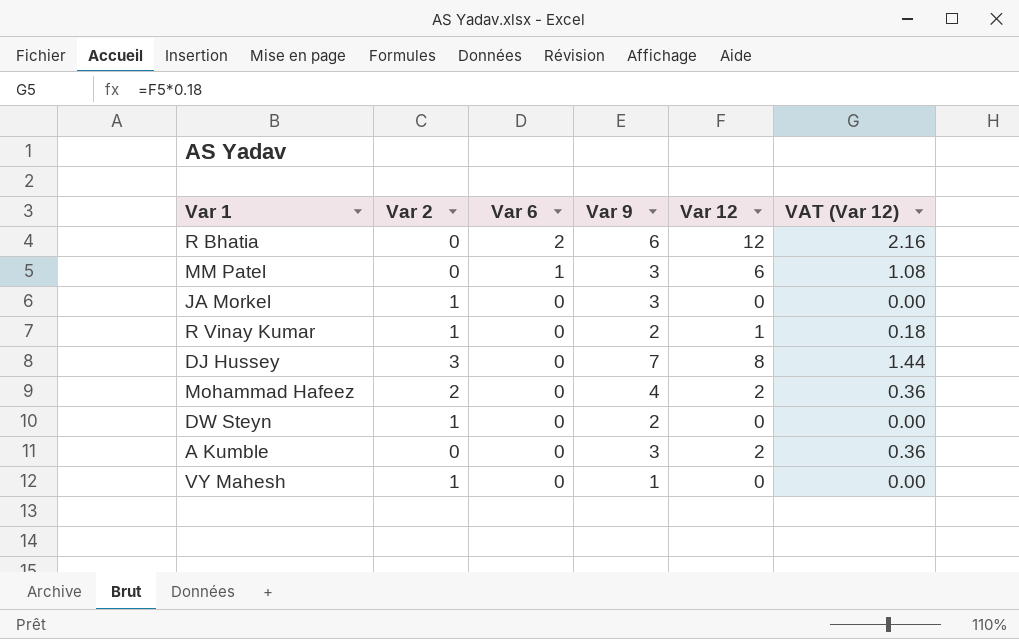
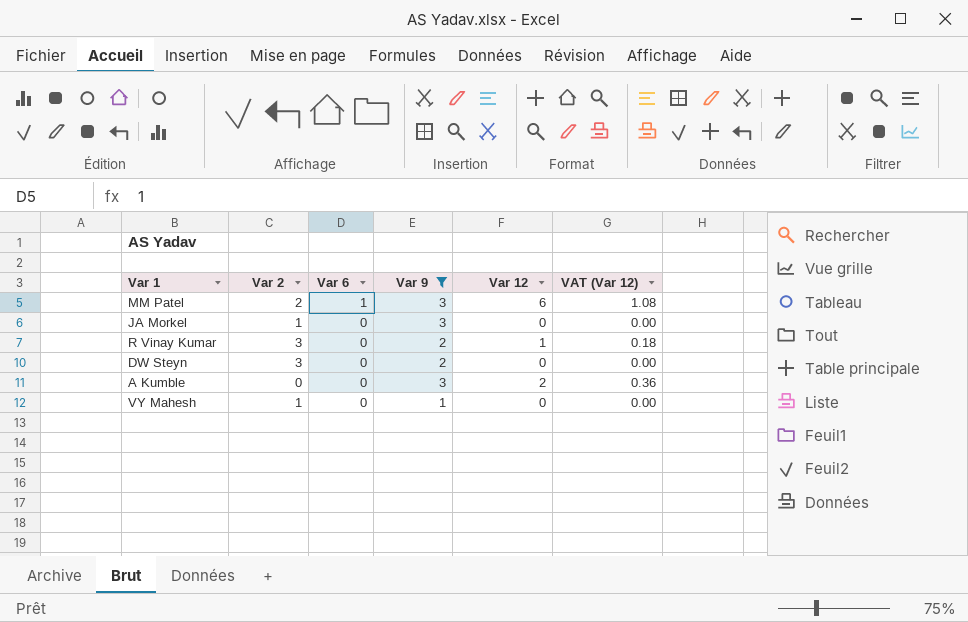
filter: none -> Var 9 <= 3
MM Patel | Var 2: 0 -> 2
R Vinay Kumar | Var 2: 1 -> 3
DW Steyn | Var 2: 1 -> 3

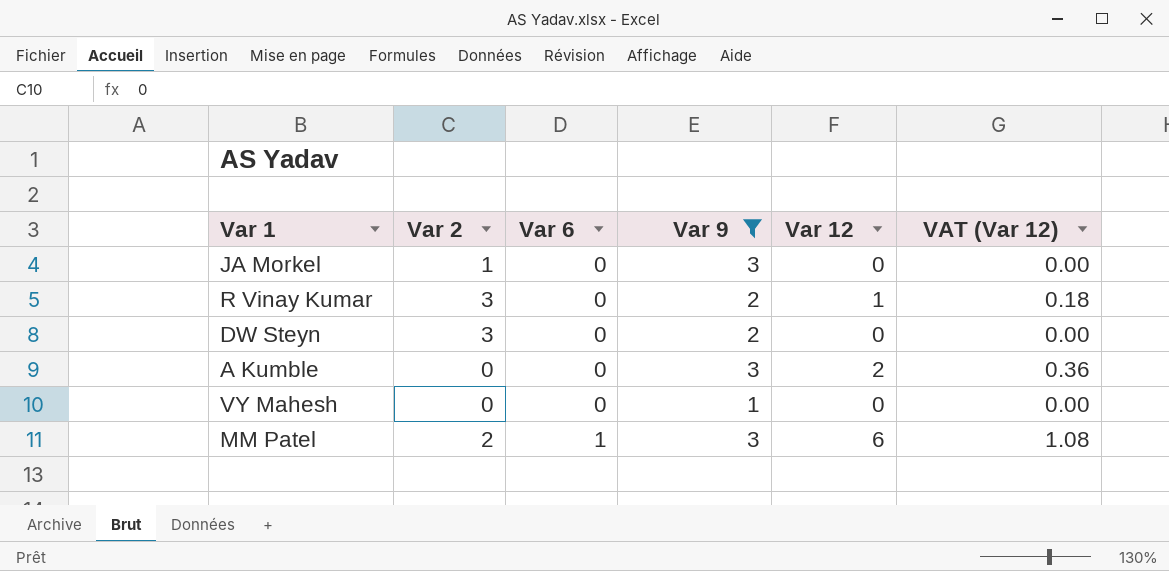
row order: Var 6 descending -> Var 6 ascending
VY Mahesh | Var 2: 1 -> 0

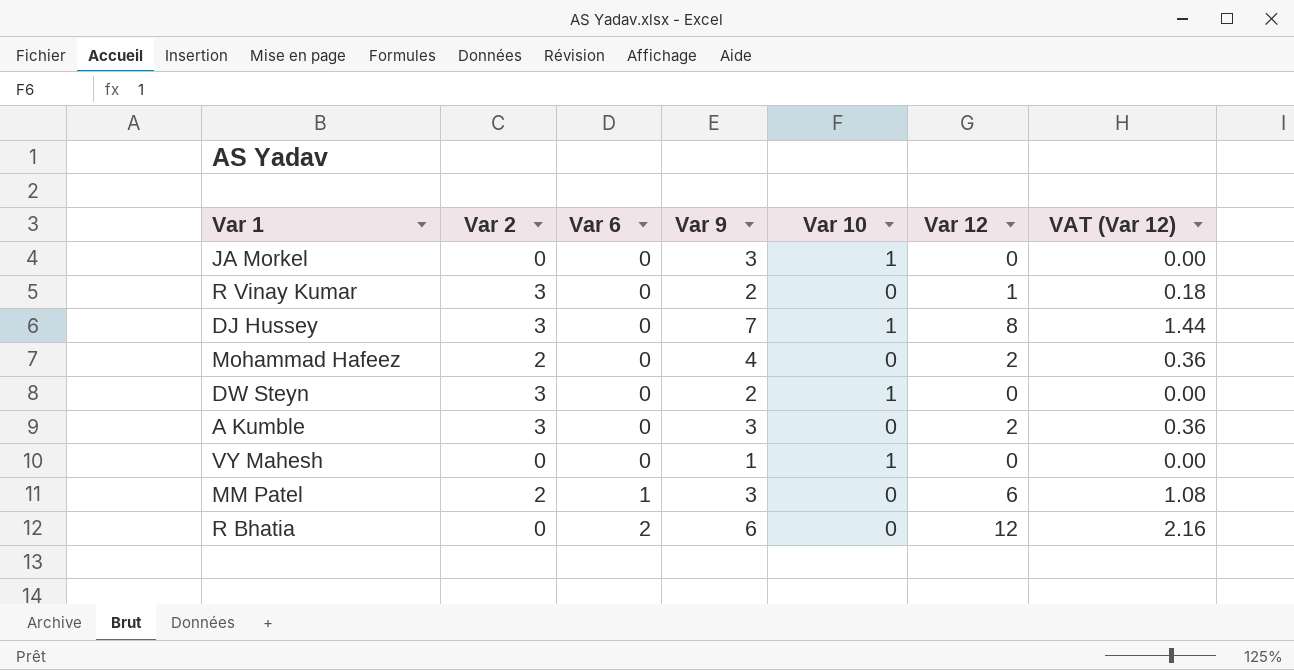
filter: Var 9 <= 3 -> none
column Var 10 | position: none -> 5
JA Morkel | Var 2: 1 -> 0
A Kumble | Var 2: 0 -> 3

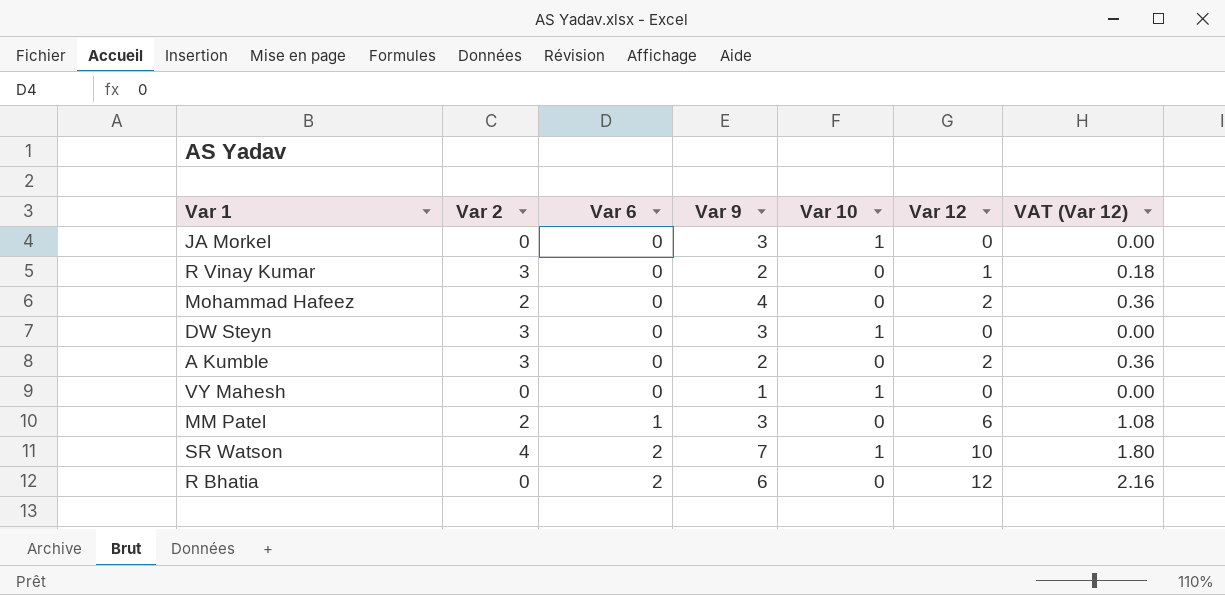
row DJ Hussey: 3 | 0 | 7 | 1 | 8 | 1.44 -> none
DW Steyn | Var 9: 2 -> 3
A Kumble | Var 9: 3 -> 2
row SR Watson: none -> 4 | 2 | 7 | 1 | 10 | 1.80

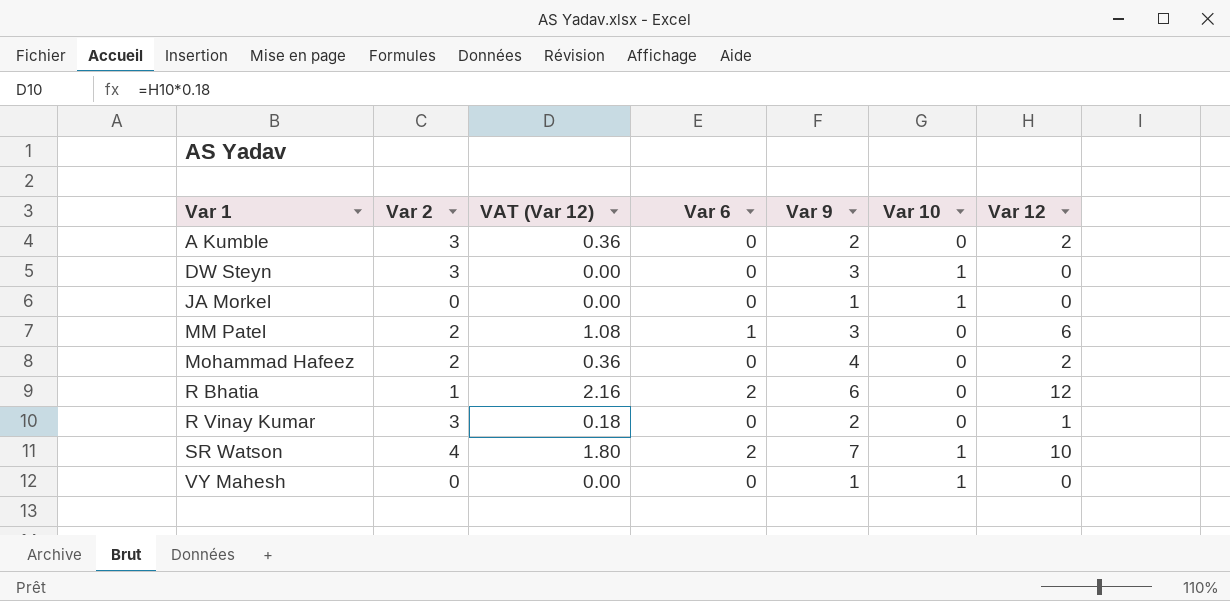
row order: Var 6 ascending -> Var 1 ascending
column VAT (Var 12) | position: 7 -> 3
JA Morkel | Var 9: 3 -> 1
R Bhatia | Var 2: 0 -> 1

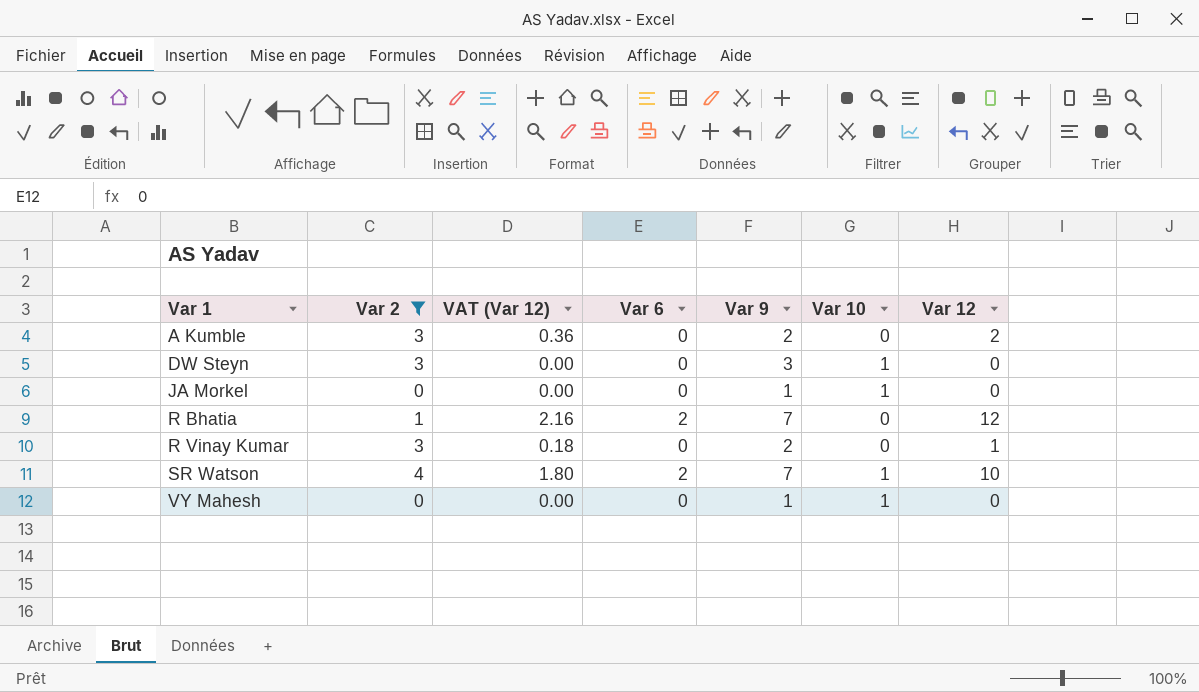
filter: none -> Var 2 != 2
R Bhatia | Var 9: 6 -> 7

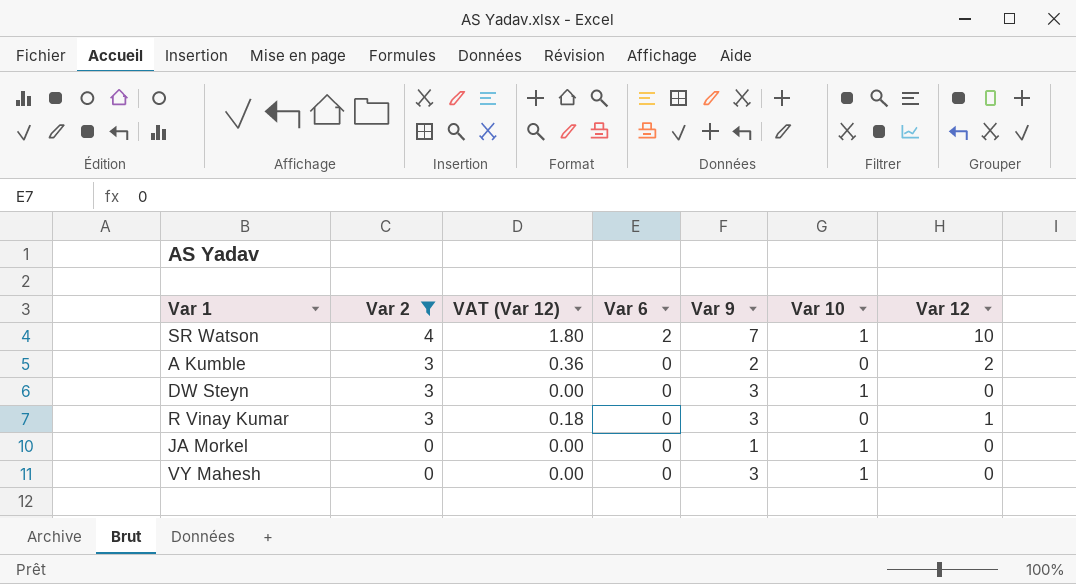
row order: Var 1 ascending -> Var 2 descending
row R Bhatia: 1 | 2.16 | 2 | 7 | 0 | 12 -> none
R Vinay Kumar | Var 9: 2 -> 3
VY Mahesh | Var 9: 1 -> 3

